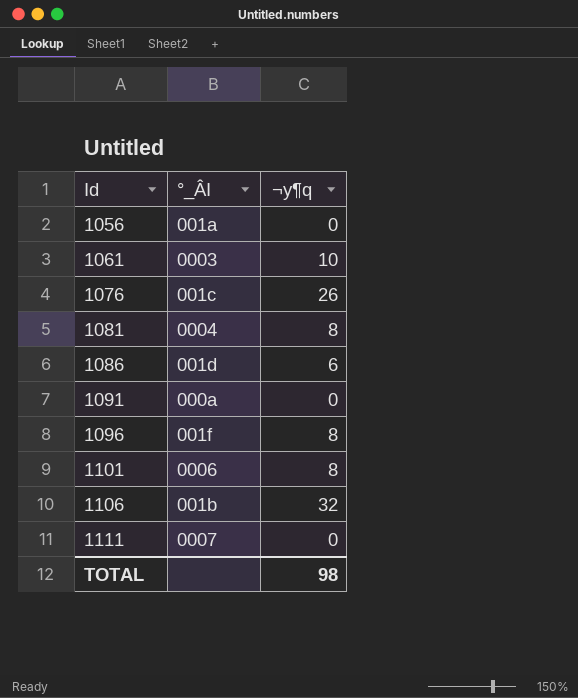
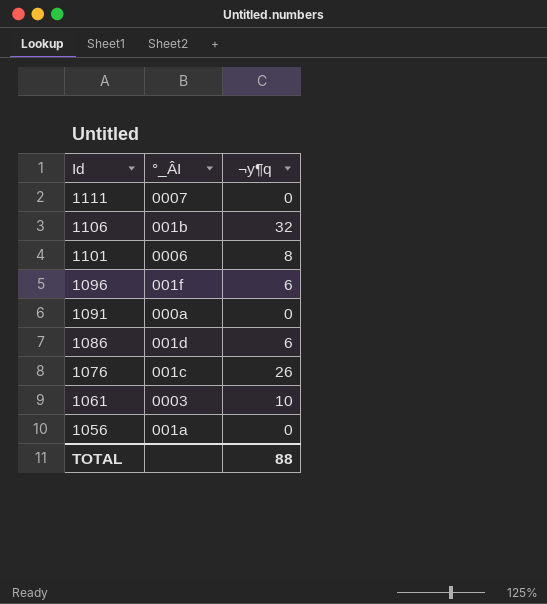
row order: Id ascending -> Id descending
row 1081: 0004 | 8 -> none
1096 | ¬y¶q: 8 -> 6
TOTAL | ¬y¶q: 98 -> 88

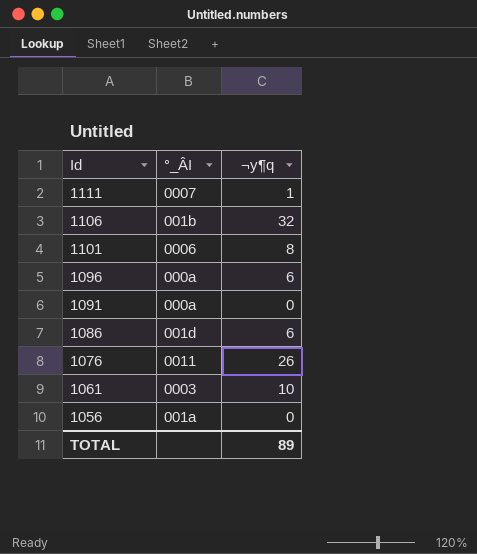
1111 | ¬y¶q: 0 -> 1
1096 | °_ÂI: 001f -> 000a
1076 | °_ÂI: 001c -> 0011
TOTAL | ¬y¶q: 88 -> 89

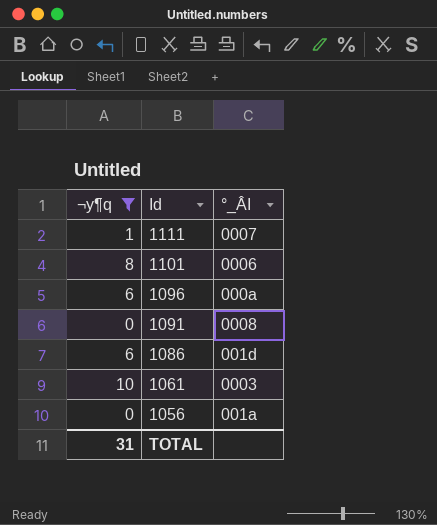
filter: none -> ¬y¶q <= 10
column ¬y¶q | position: 3 -> 1
1091 | °_ÂI: 000a -> 0008
TOTAL | ¬y¶q: 89 -> 31

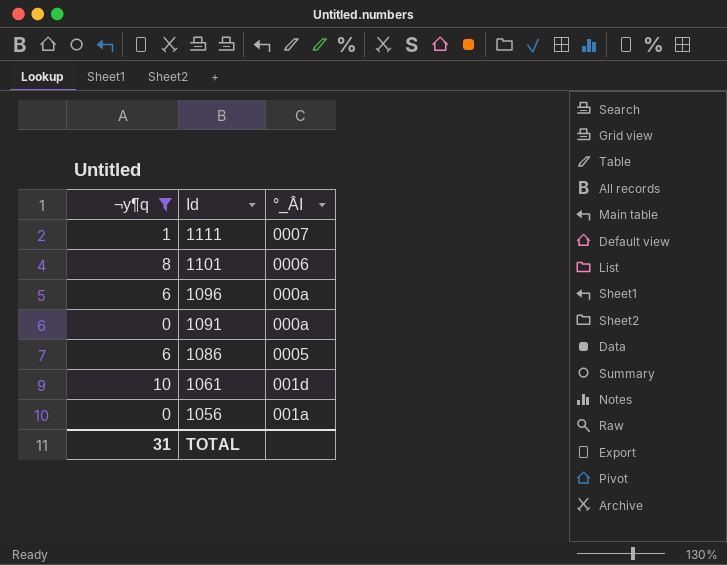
1091 | °_ÂI: 0008 -> 000a
1086 | °_ÂI: 001d -> 0005
1061 | °_ÂI: 0003 -> 001d

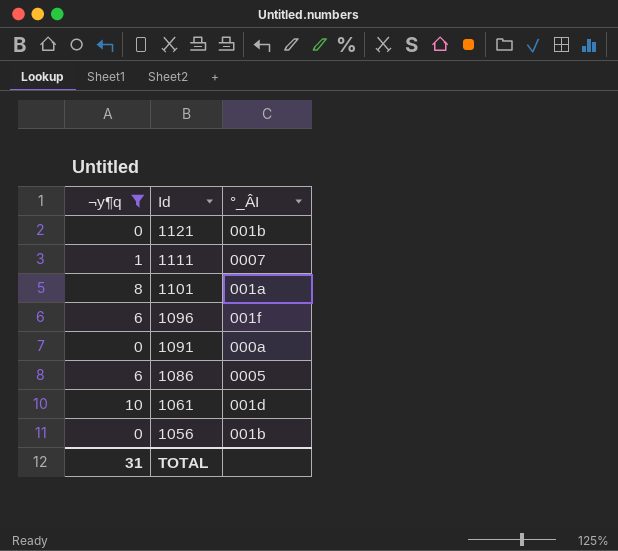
row 1121: none -> 0 | 001b
1101 | °_ÂI: 0006 -> 001a
1096 | °_ÂI: 000a -> 001f
1056 | °_ÂI: 001a -> 001b

